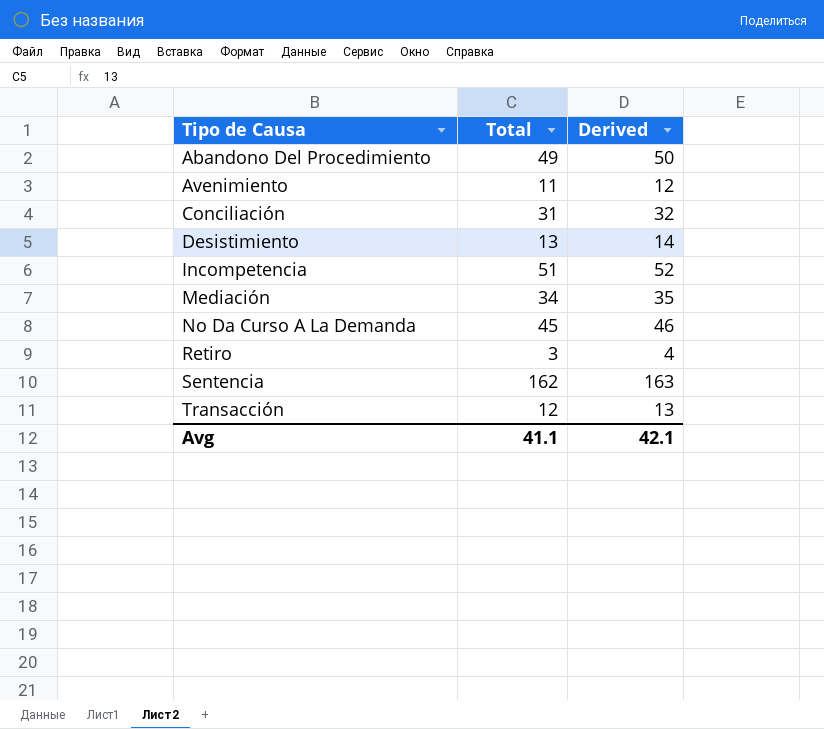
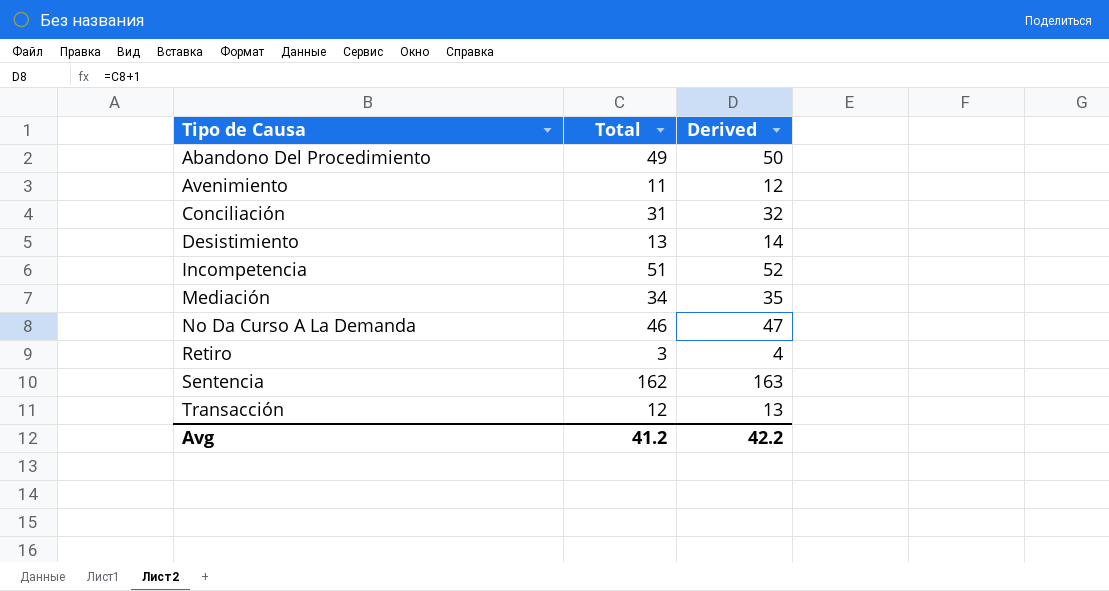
No Da Curso A La Demanda | Total: 45 -> 46
No Da Curso A La Demanda | Derived: 46 -> 47
Avg | Total: 41.1 -> 41.2
Avg | Derived: 42.1 -> 42.2

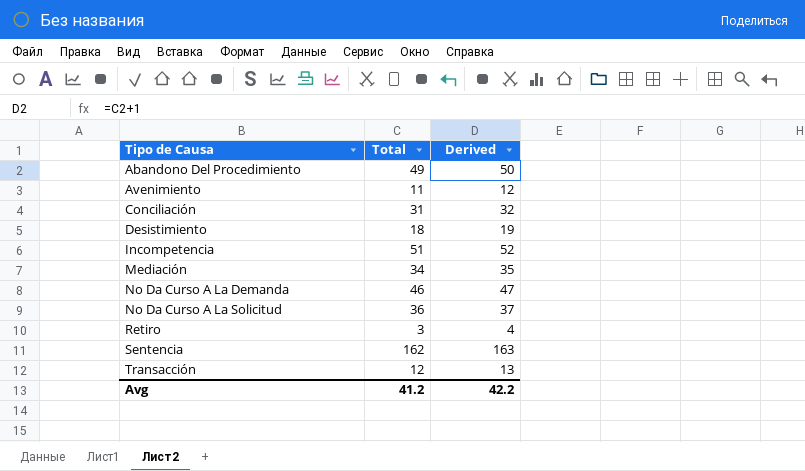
Desistimiento | Total: 13 -> 18
Desistimiento | Derived: 14 -> 19
row No Da Curso A La Solicitud: none -> 36 | 37

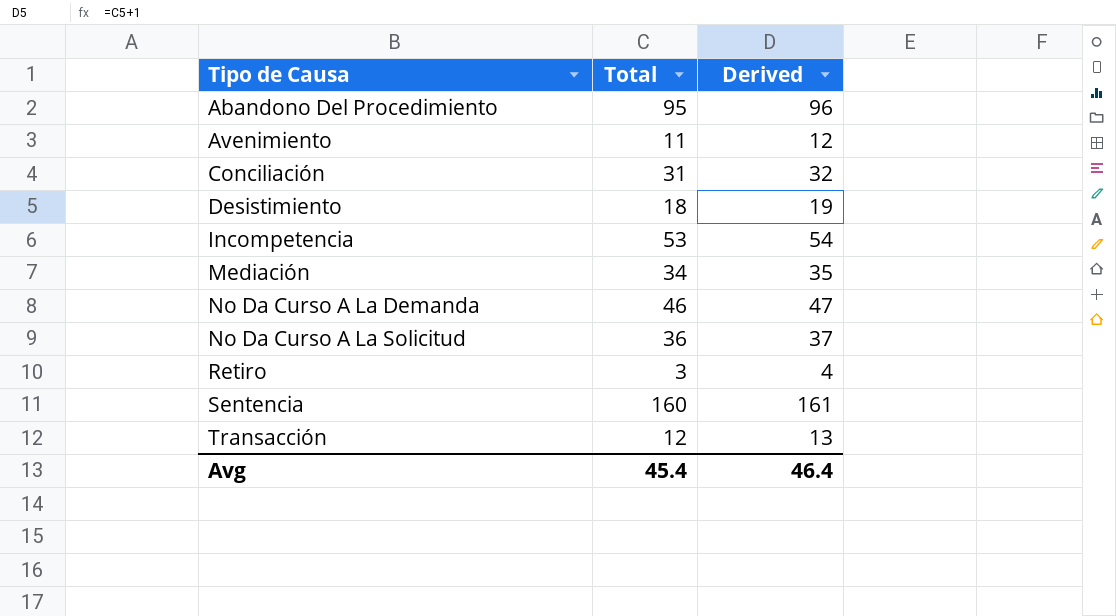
Abandono Del Procedimiento | Total: 49 -> 95
Abandono Del Procedimiento | Derived: 50 -> 96
Incompetencia | Total: 51 -> 53
Incompetencia | Derived: 52 -> 54
Sentencia | Total: 162 -> 160
Sentencia | Derived: 163 -> 161
Avg | Total: 41.2 -> 45.4
Avg | Derived: 42.2 -> 46.4

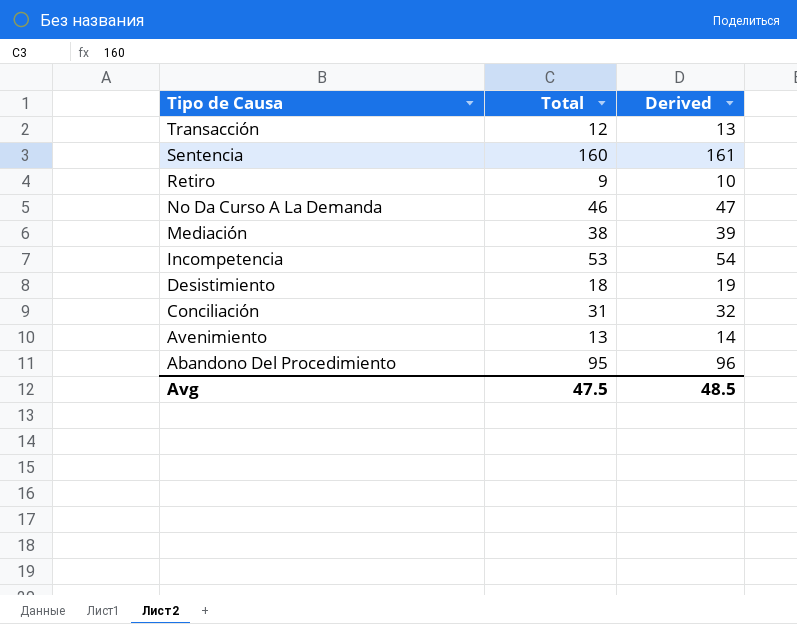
row order: Tipo de Causa ascending -> Tipo de Causa descending
row No Da Curso A La Solicitud: 36 | 37 -> none
Retiro | Total: 3 -> 9
Retiro | Derived: 4 -> 10
Mediación | Total: 34 -> 38
Mediación | Derived: 35 -> 39
Avenimiento | Total: 11 -> 13
Avenimiento | Derived: 12 -> 14
Avg | Total: 45.4 -> 47.5
Avg | Derived: 46.4 -> 48.5

